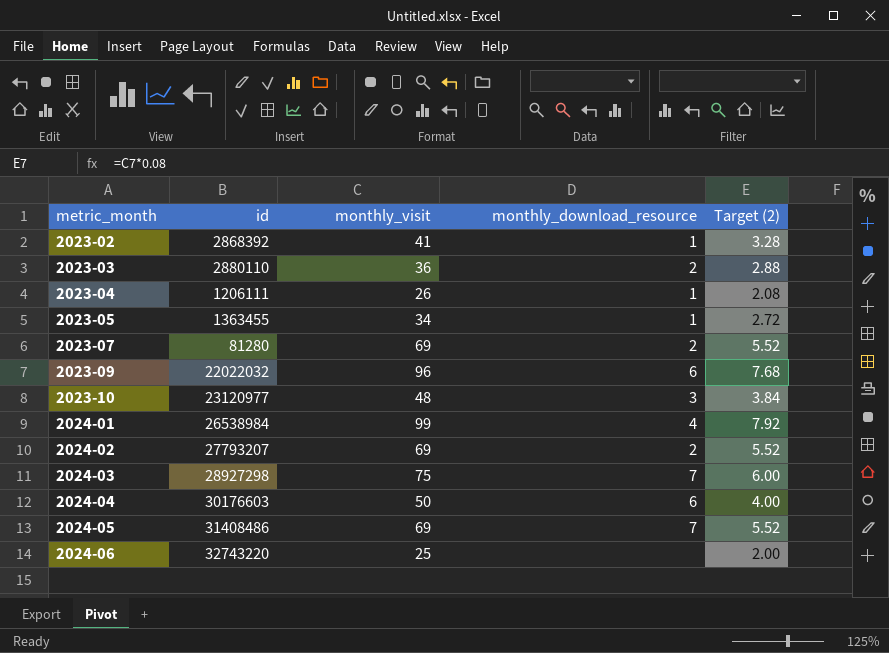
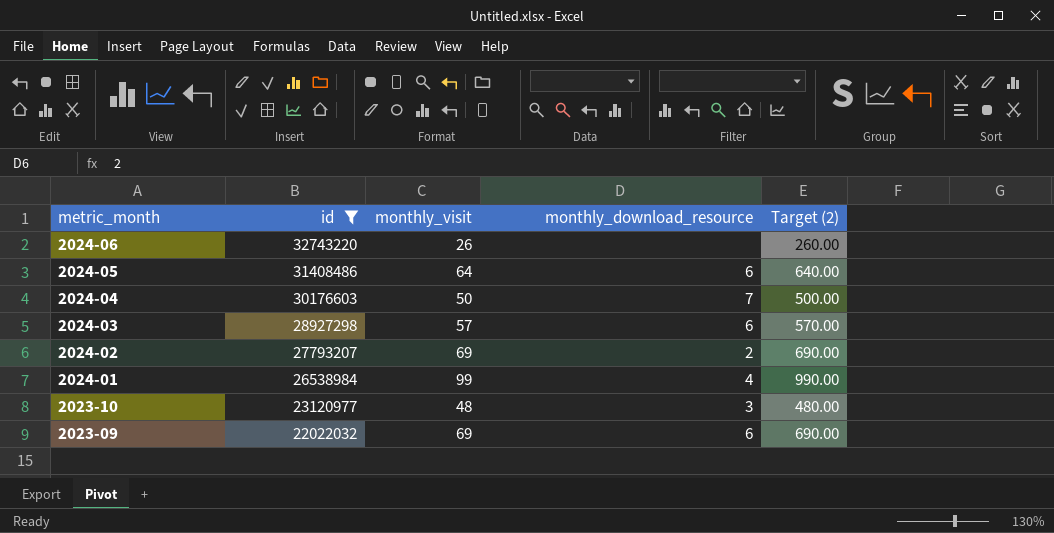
filter: none -> id >= 22022032
row order: metric_month ascending -> metric_month descending
column Target (2) | formula: [monthly_visit] * 0.08 -> [monthly_visit] * 10
2024-06 | monthly_visit: 25 -> 26
2024-05 | monthly_visit: 69 -> 64
2024-05 | monthly_download_resource: 7 -> 6
2024-04 | monthly_download_resource: 6 -> 7
2024-03 | monthly_visit: 75 -> 57
2024-03 | monthly_download_resource: 7 -> 6
2023-09 | monthly_visit: 96 -> 69

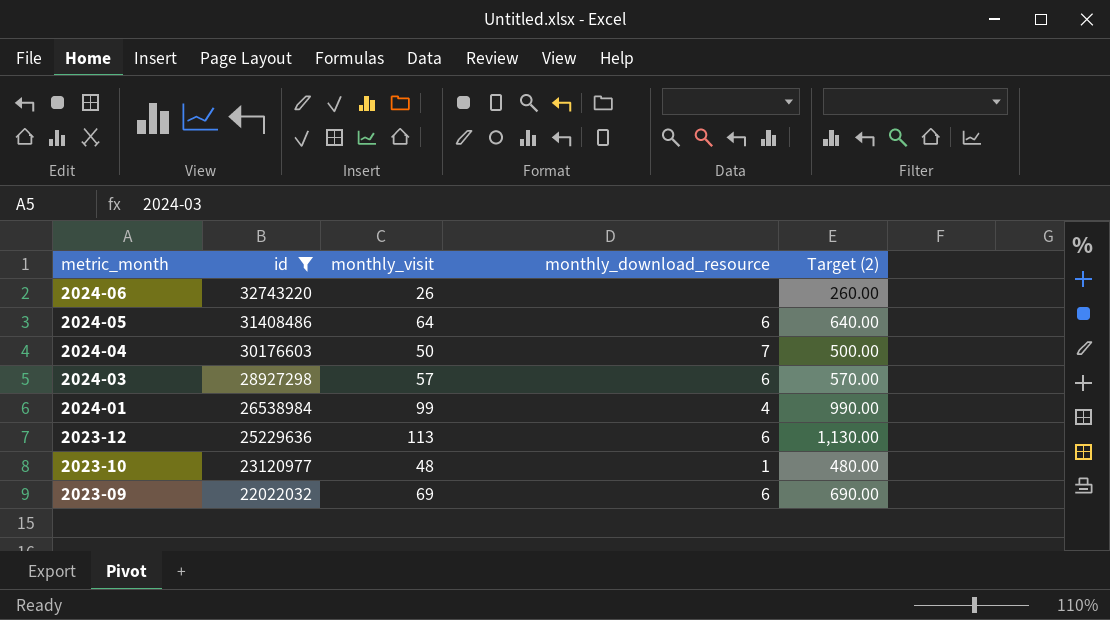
row 2024-02: 27793207 | 69 | 2 | 690.00 -> none
row 2023-12: none -> 25229636 | 113 | 6 | 1,130.00
2023-10 | monthly_download_resource: 3 -> 1

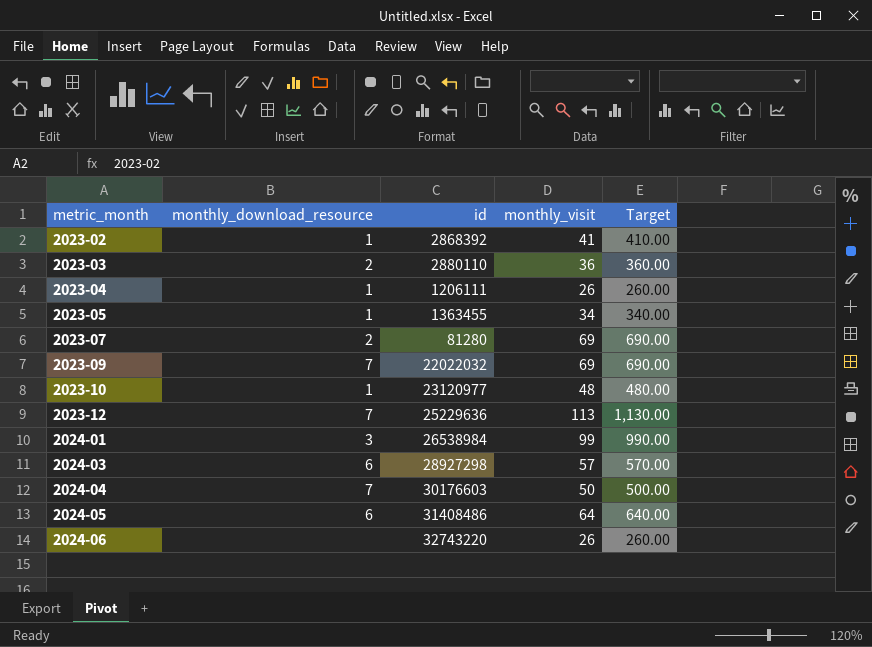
filter: id >= 22022032 -> none
row order: metric_month descending -> metric_month ascending
column monthly_download_resource | position: 4 -> 2
column name: Target (2) -> Target
2023-09 | monthly_download_resource: 6 -> 7
2023-12 | monthly_download_resource: 6 -> 7
2024-01 | monthly_download_resource: 4 -> 3

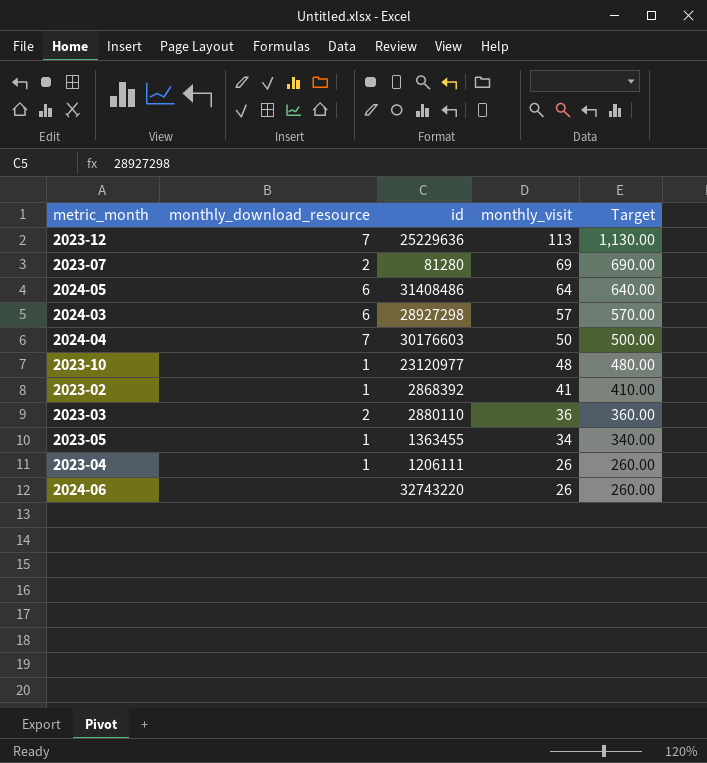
row order: metric_month ascending -> monthly_visit descending
row 2023-09: 7 | 22022032 | 69 | 690.00 -> none
row 2024-01: 3 | 26538984 | 99 | 990.00 -> none

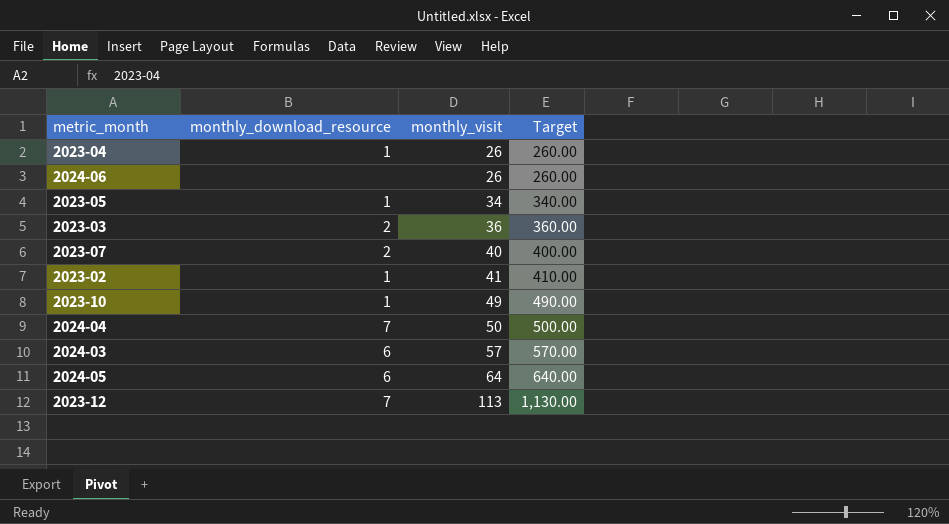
row order: monthly_visit descending -> monthly_visit ascending
column id | position: 3 -> none
2023-07 | monthly_visit: 69 -> 40
2023-07 | Target: 690.00 -> 400.00
2023-10 | monthly_visit: 48 -> 49
2023-10 | Target: 480.00 -> 490.00

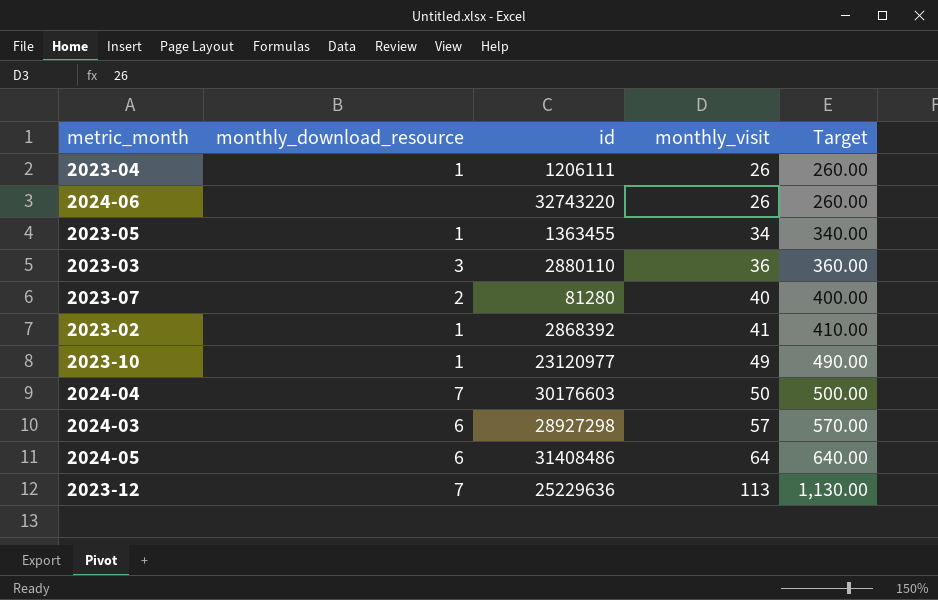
column id | position: none -> 3
2023-03 | monthly_download_resource: 2 -> 3

